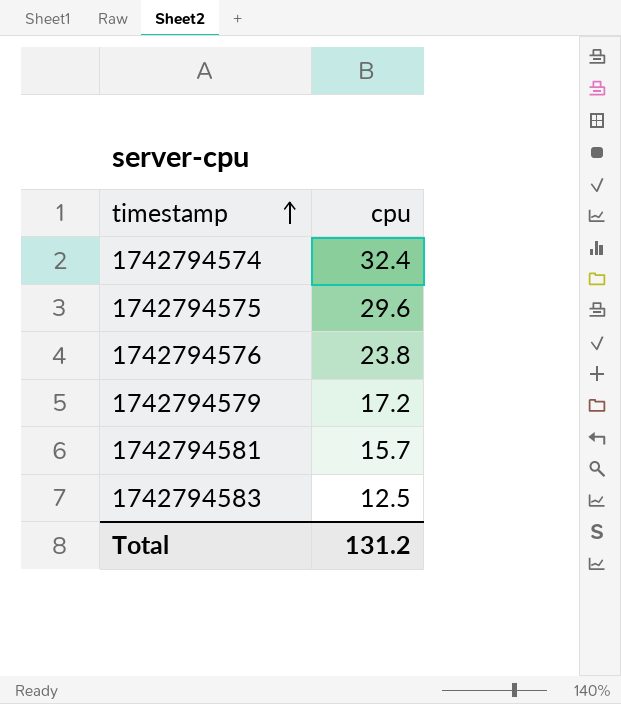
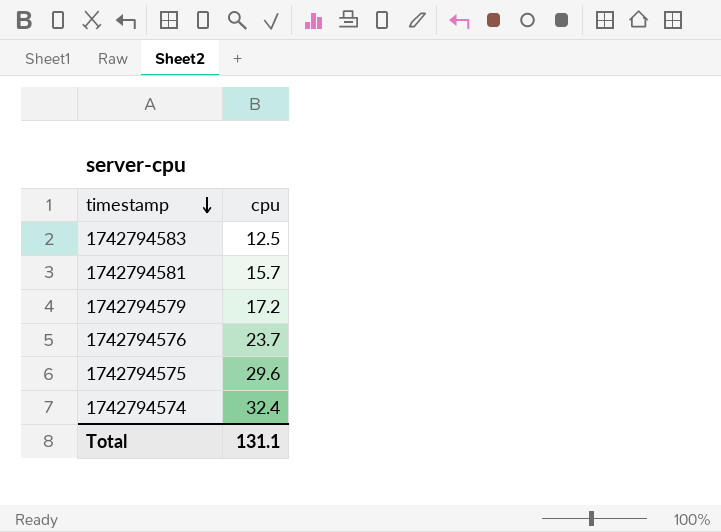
row order: timestamp ascending -> timestamp descending
1742794576 | cpu: 23.8 -> 23.7
Total | cpu: 131.2 -> 131.1

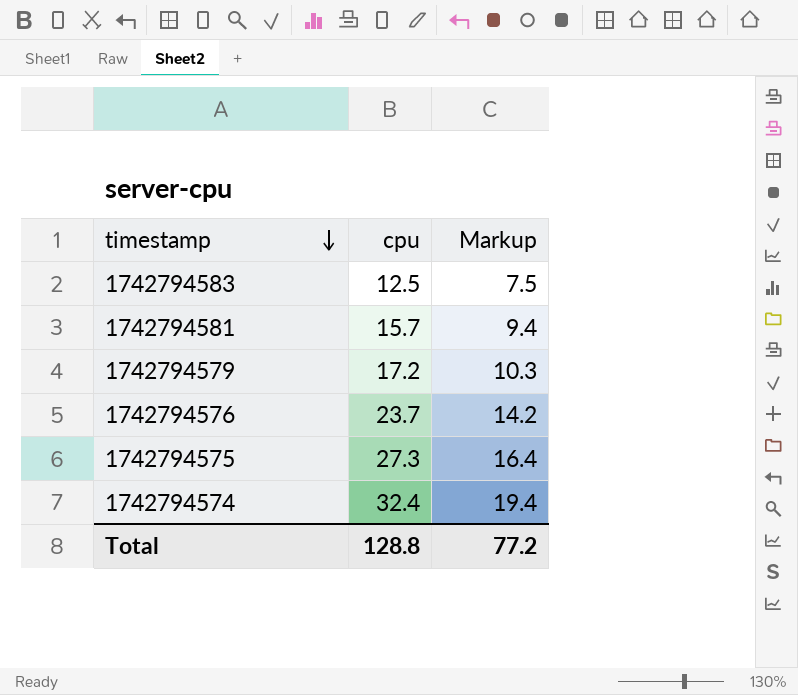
column Markup | formula: none -> [cpu] * 0.6
1742794575 | cpu: 29.6 -> 27.3
Total | cpu: 131.1 -> 128.8

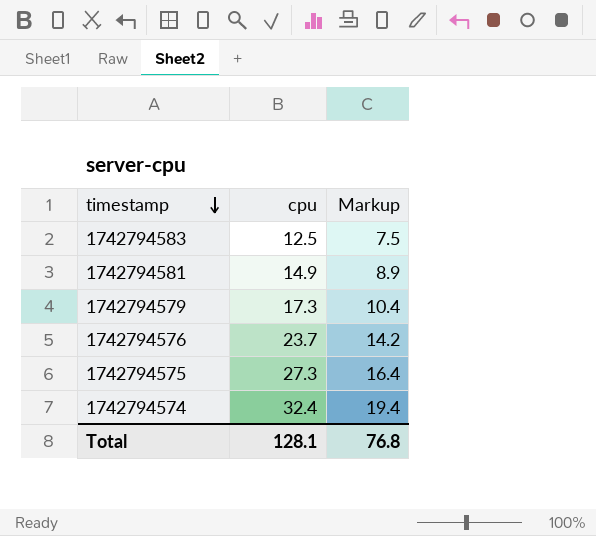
1742794581 | cpu: 15.7 -> 14.9
1742794581 | Markup: 9.4 -> 8.9
1742794579 | cpu: 17.2 -> 17.3
1742794579 | Markup: 10.3 -> 10.4
Total | cpu: 128.8 -> 128.1
Total | Markup: 77.2 -> 76.8

